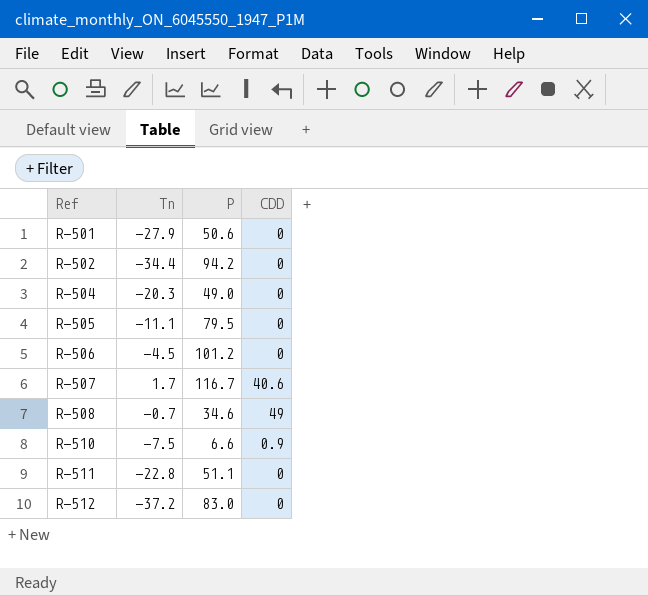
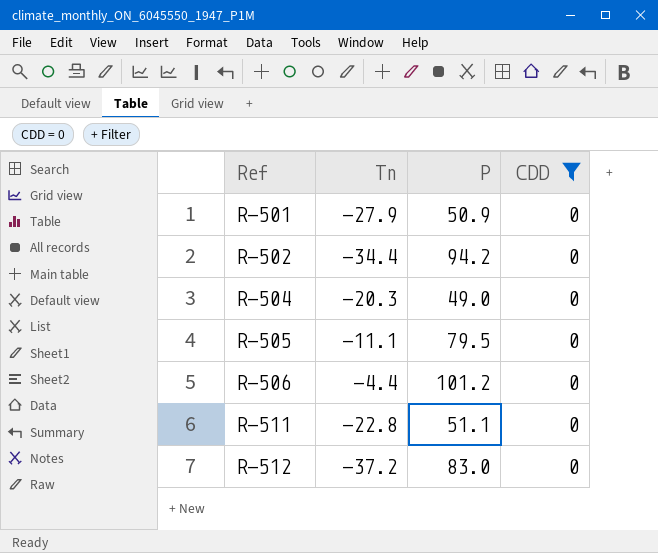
filter: none -> CDD = 0
R-501 | P: 50.6 -> 50.9
R-506 | Tn: -4.5 -> -4.4

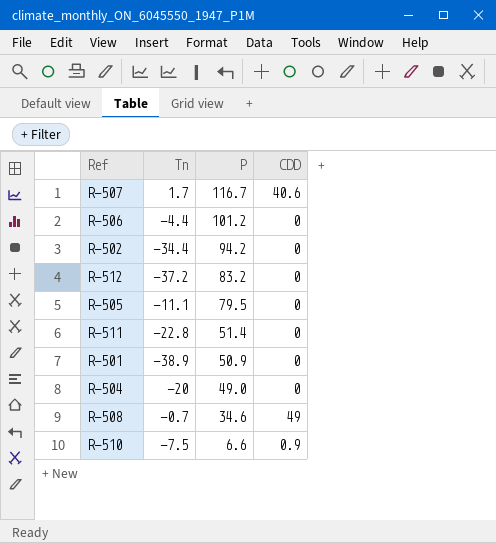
filter: CDD = 0 -> none
row order: Ref ascending -> P descending
R-512 | P: 83.0 -> 83.2
R-511 | P: 51.1 -> 51.4
R-501 | Tn: -27.9 -> -38.9
R-504 | Tn: -20.3 -> -20

